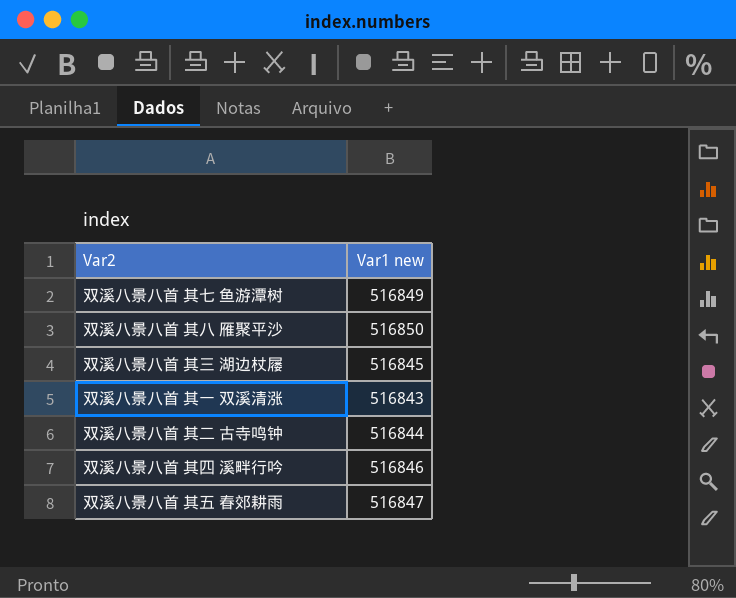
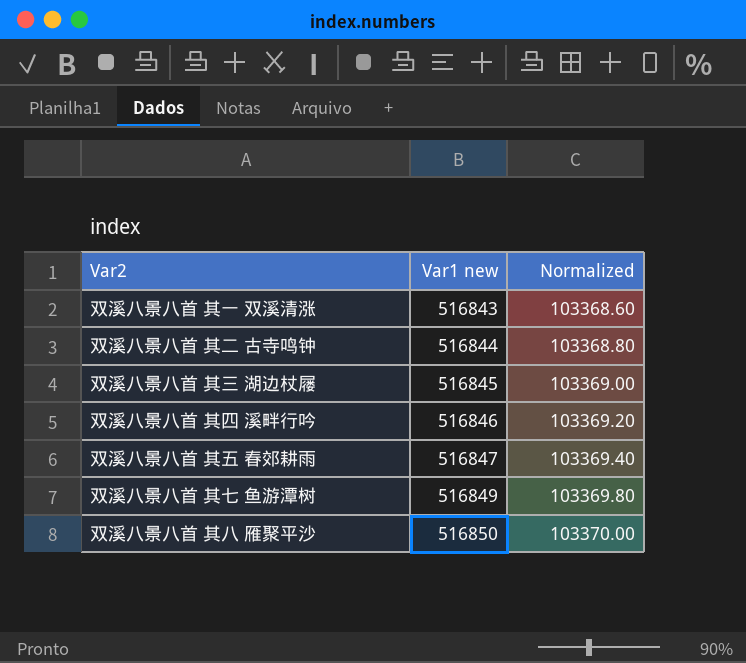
row order: none -> Var1 new ascending
column Normalized | formula: none -> [Var1 new] * 0.2

